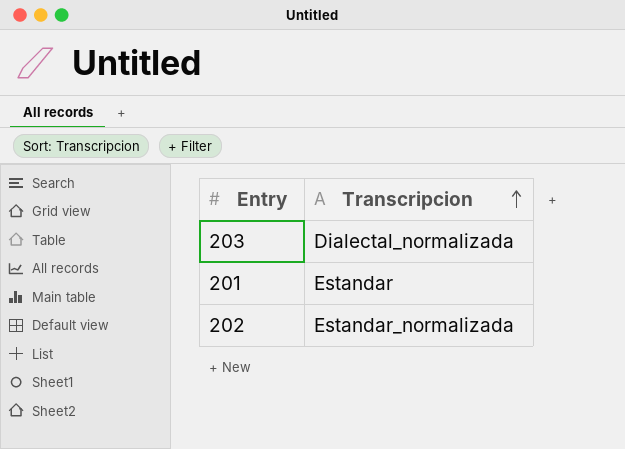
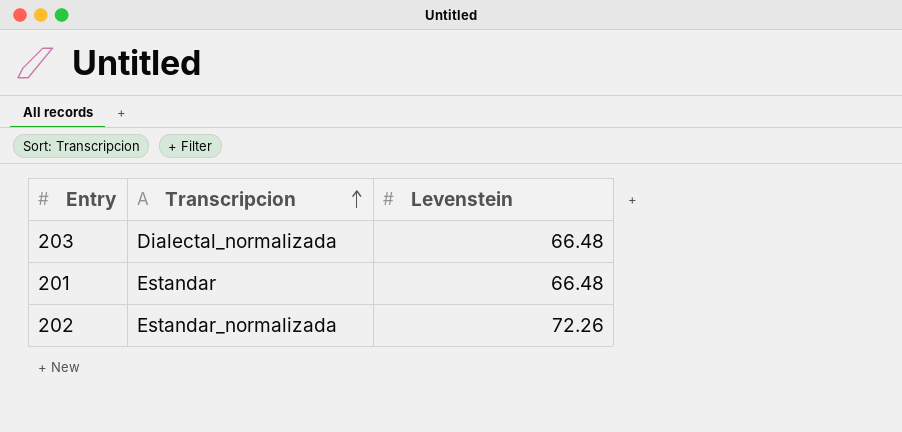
column Levenstein | position: none -> 3

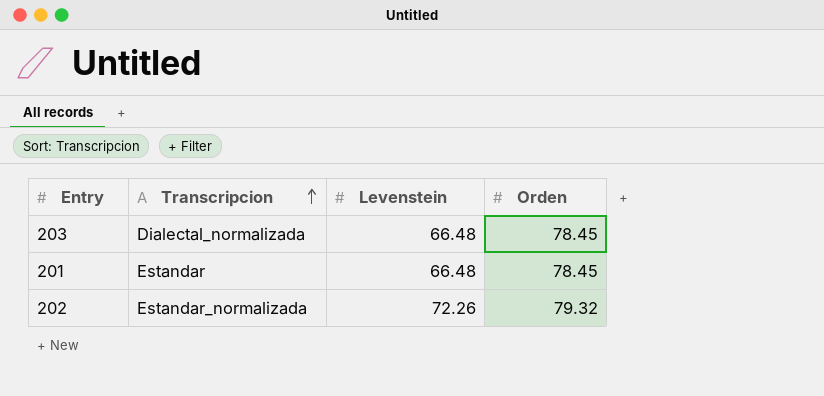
column Orden | position: none -> 4

